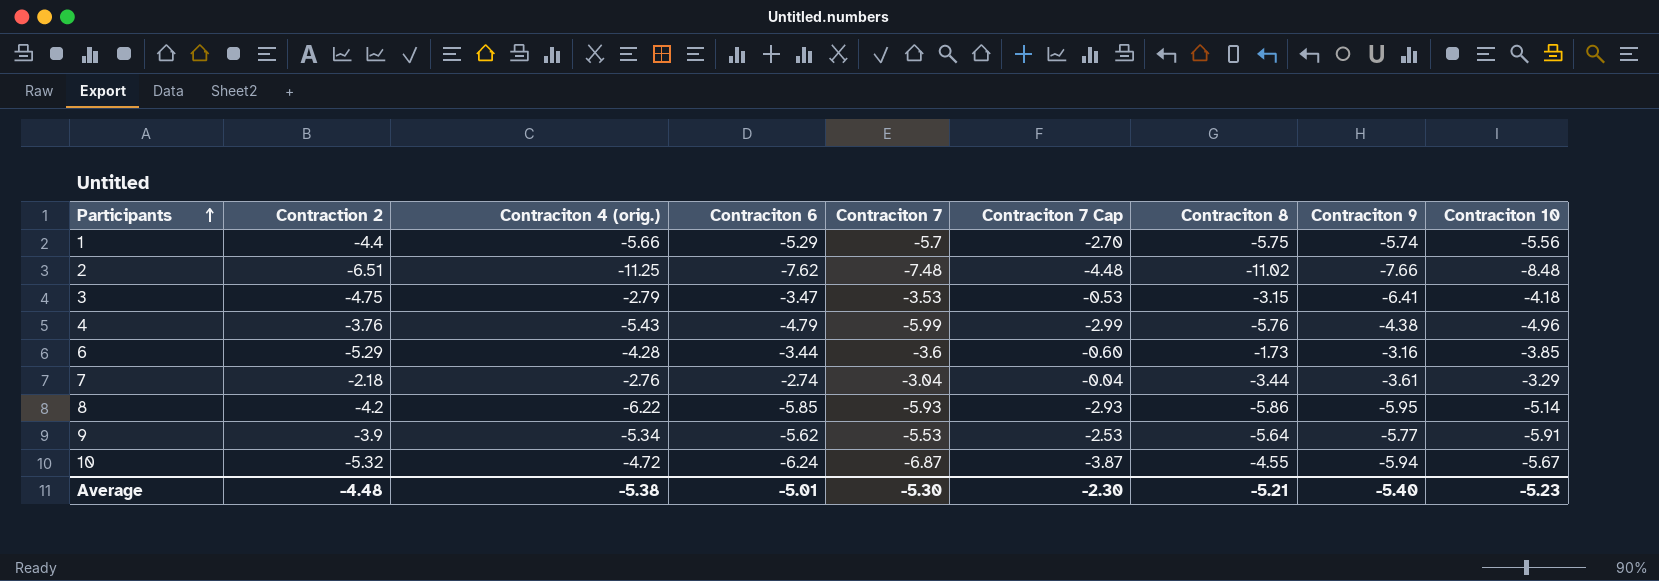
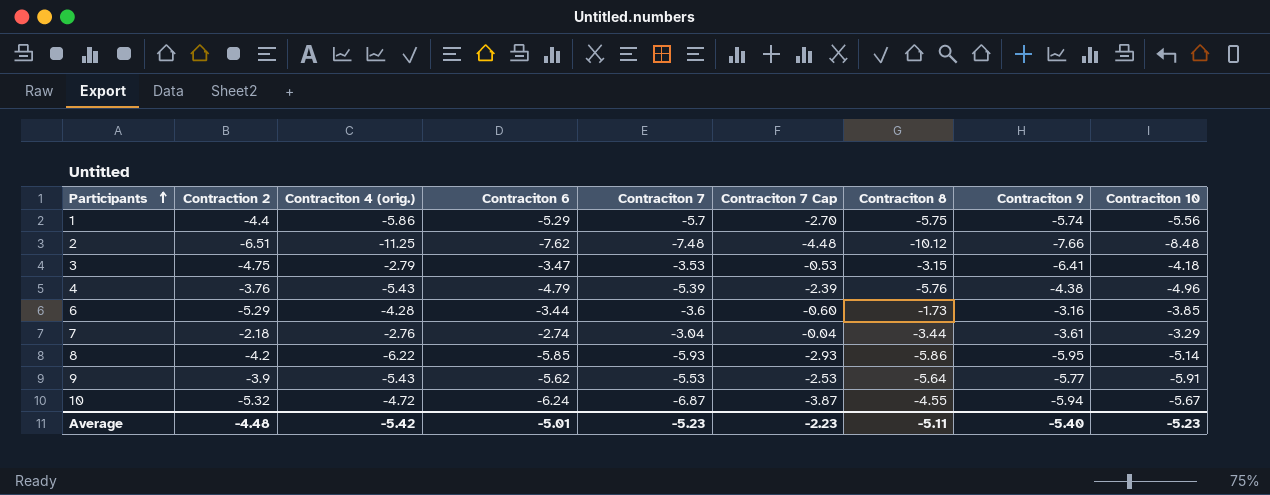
1 | Contraciton 4 (orig.): -5.66 -> -5.86
2 | Contraciton 8: -11.02 -> -10.12
4 | Contraciton 7: -5.99 -> -5.39
4 | Contraciton 7 Cap: -2.99 -> -2.39
9 | Contraciton 4 (orig.): -5.34 -> -5.43
Average | Contraciton 4 (orig.): -5.38 -> -5.42
Average | Contraciton 7: -5.30 -> -5.23
Average | Contraciton 7 Cap: -2.30 -> -2.23
Average | Contraciton 8: -5.21 -> -5.11

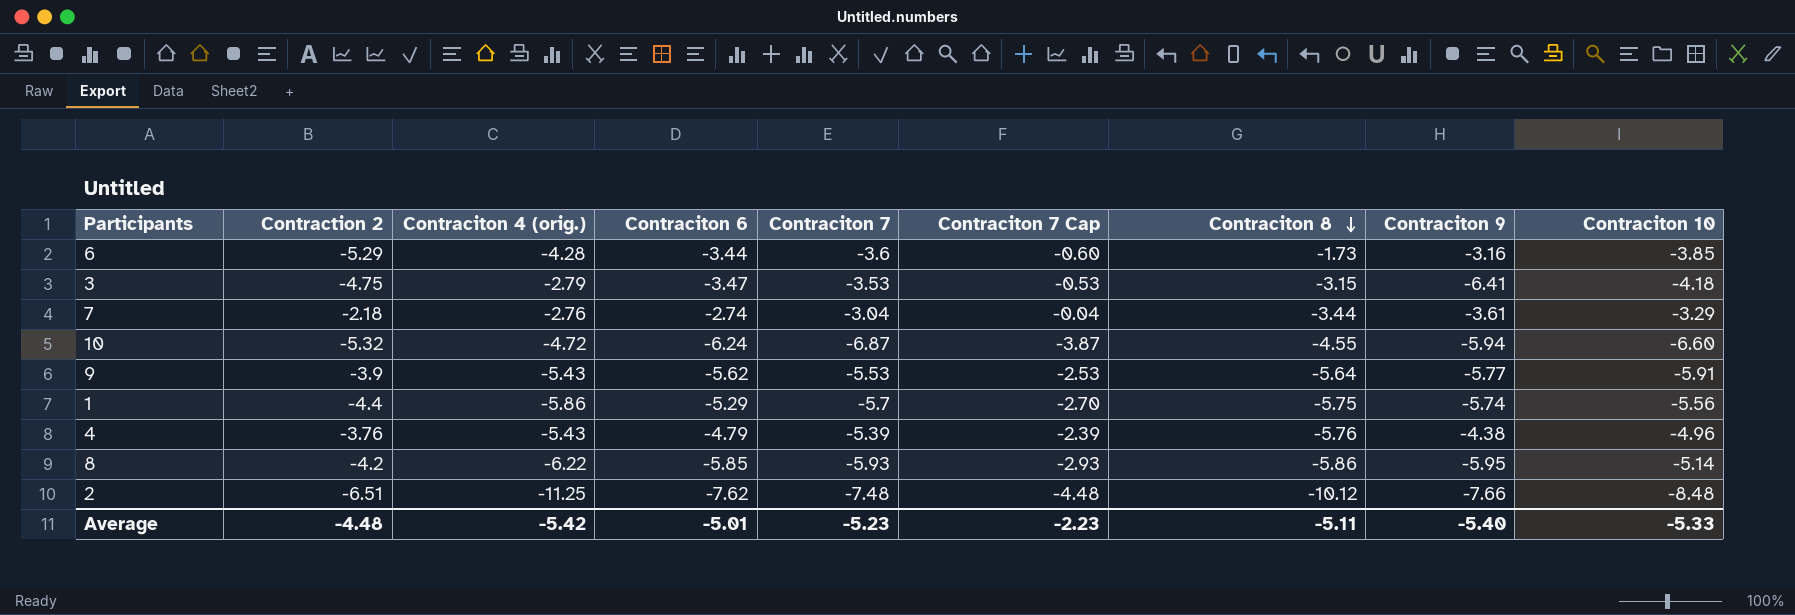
row order: Participants ascending -> Contraciton 8 descending
10 | Contraciton 10: -5.67 -> -6.60
Average | Contraciton 10: -5.23 -> -5.33

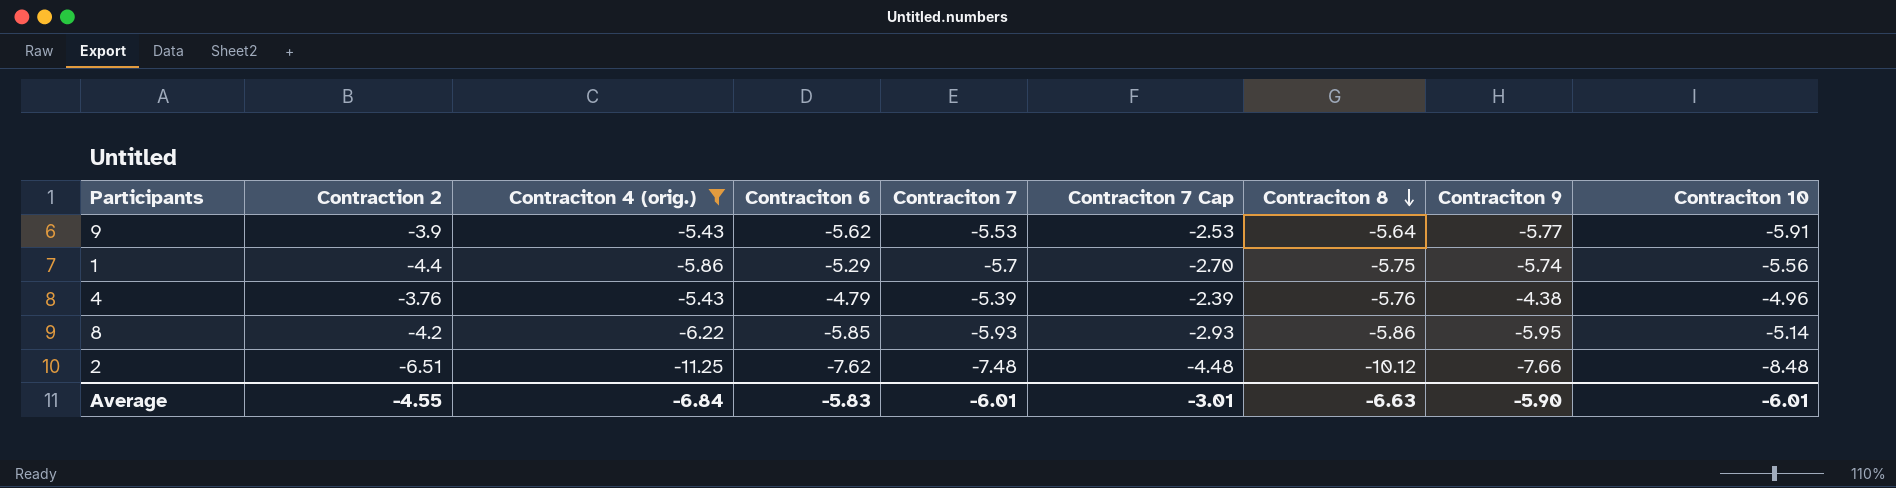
filter: none -> Contraciton 4 (orig.) <= -5.43
Average | Contraction 2: -4.48 -> -4.55
Average | Contraciton 4 (orig.): -5.42 -> -6.84
Average | Contraciton 6: -5.01 -> -5.83
Average | Contraciton 7: -5.23 -> -6.01
Average | Contraciton 7 Cap: -2.23 -> -3.01
Average | Contraciton 8: -5.11 -> -6.63
Average | Contraciton 9: -5.40 -> -5.90
Average | Contraciton 10: -5.33 -> -6.01

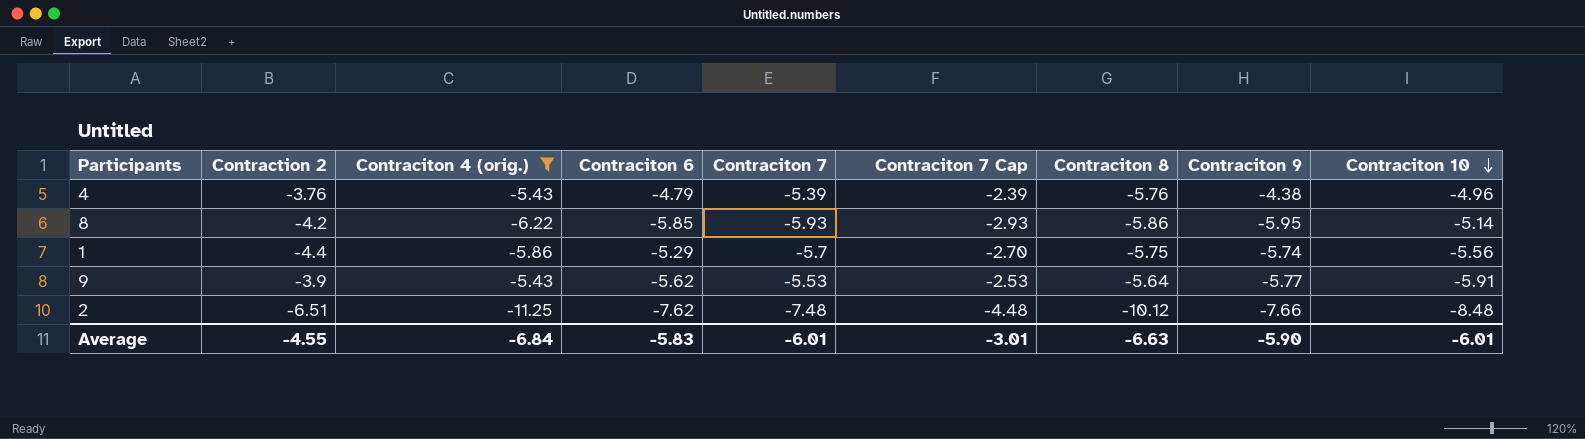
row order: Contraciton 8 descending -> Contraciton 10 descending

